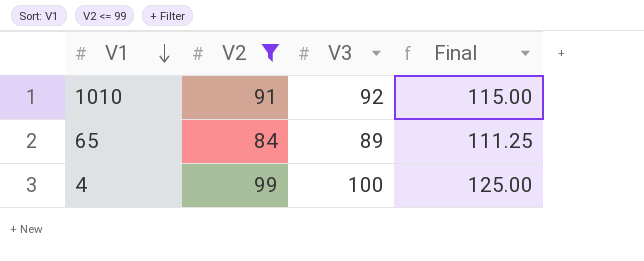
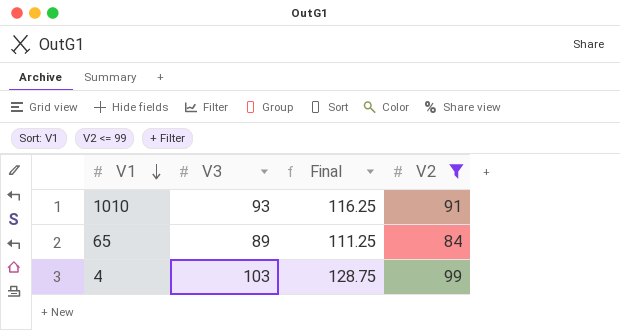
column V2 | position: 2 -> 4
1010 | V3: 92 -> 93
1010 | Final: 115.00 -> 116.25
4 | V3: 100 -> 103
4 | Final: 125.00 -> 128.75

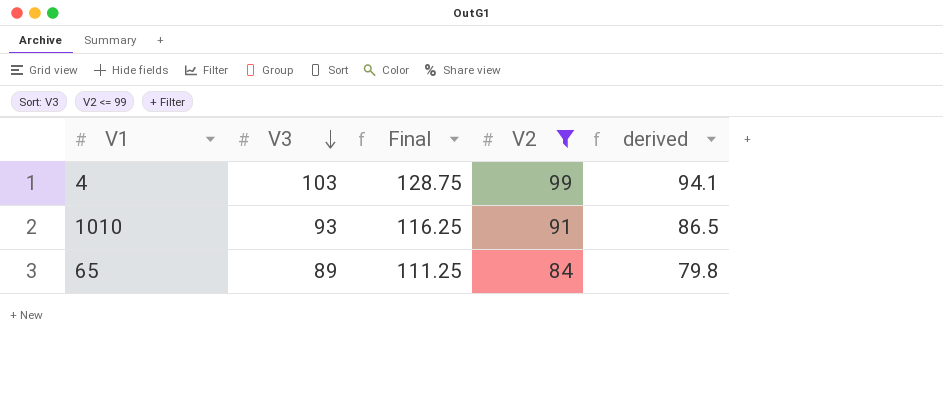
row order: V1 descending -> V3 descending
column derived | formula: none -> [V2] * 0.95

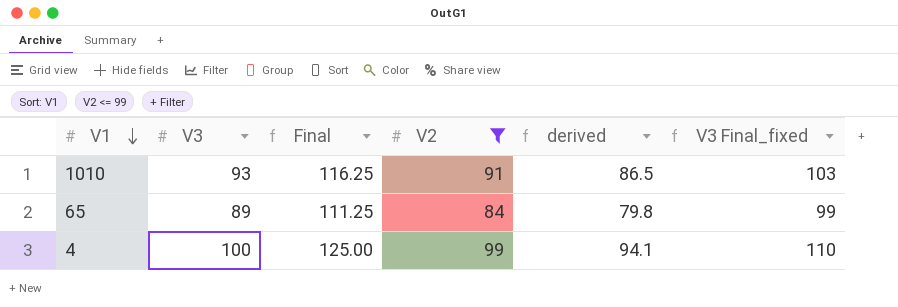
row order: V3 descending -> V1 descending
column V3 Final_fixed | formula: none -> [V3] + 10
4 | V3: 103 -> 100
4 | Final: 128.75 -> 125.00

